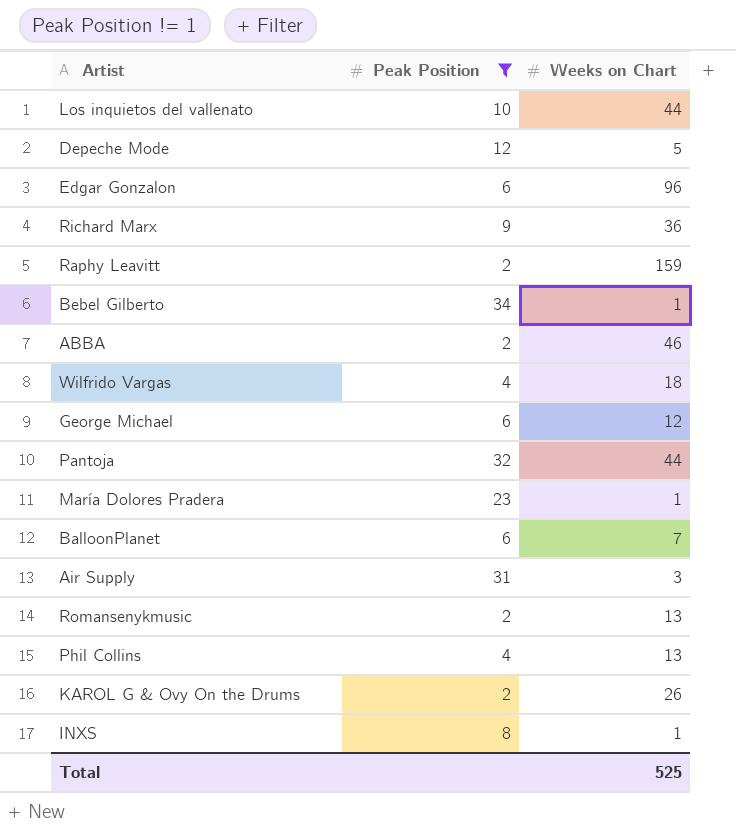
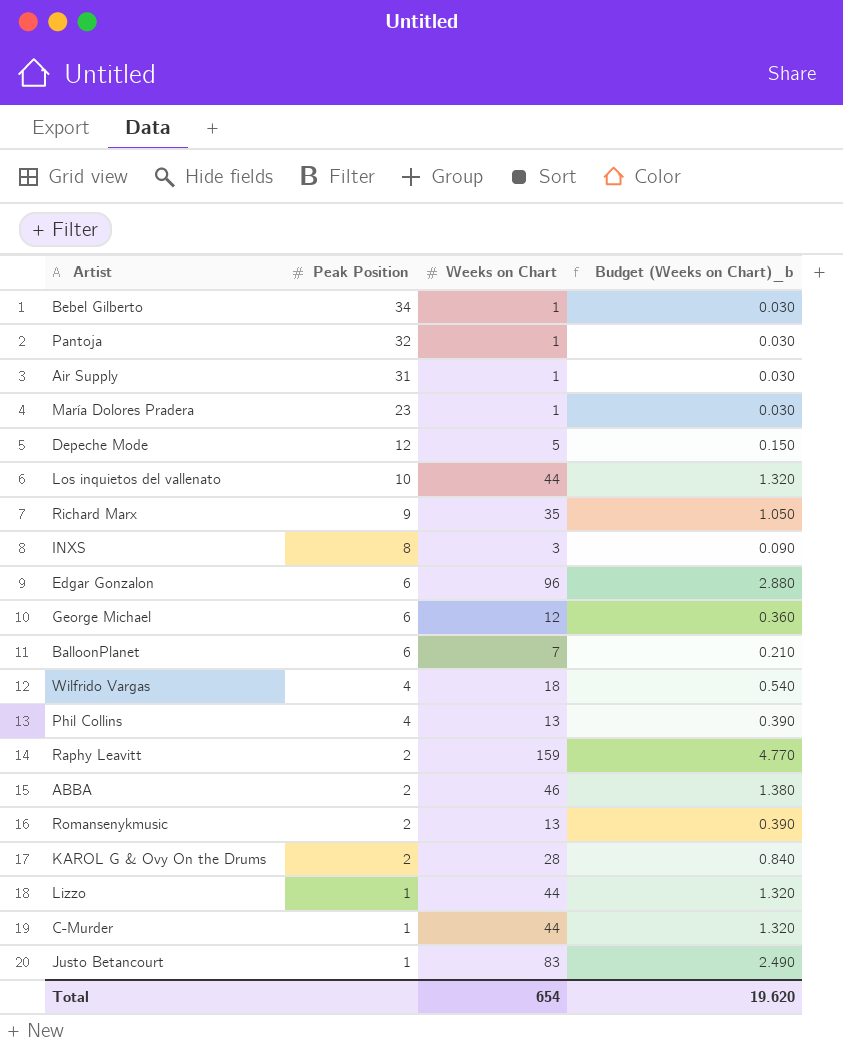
filter: Peak Position != 1 -> none
row order: none -> Peak Position descending
column Budget (Weeks on Chart)_b | formula: none -> [Weeks on Chart] * 0.03
Pantoja | Weeks on Chart: 44 -> 1
Air Supply | Weeks on Chart: 3 -> 1
Richard Marx | Weeks on Chart: 36 -> 35
INXS | Weeks on Chart: 1 -> 3
KAROL G & Ovy On the Drums | Weeks on Chart: 26 -> 28
Total | Weeks on Chart: 525 -> 654

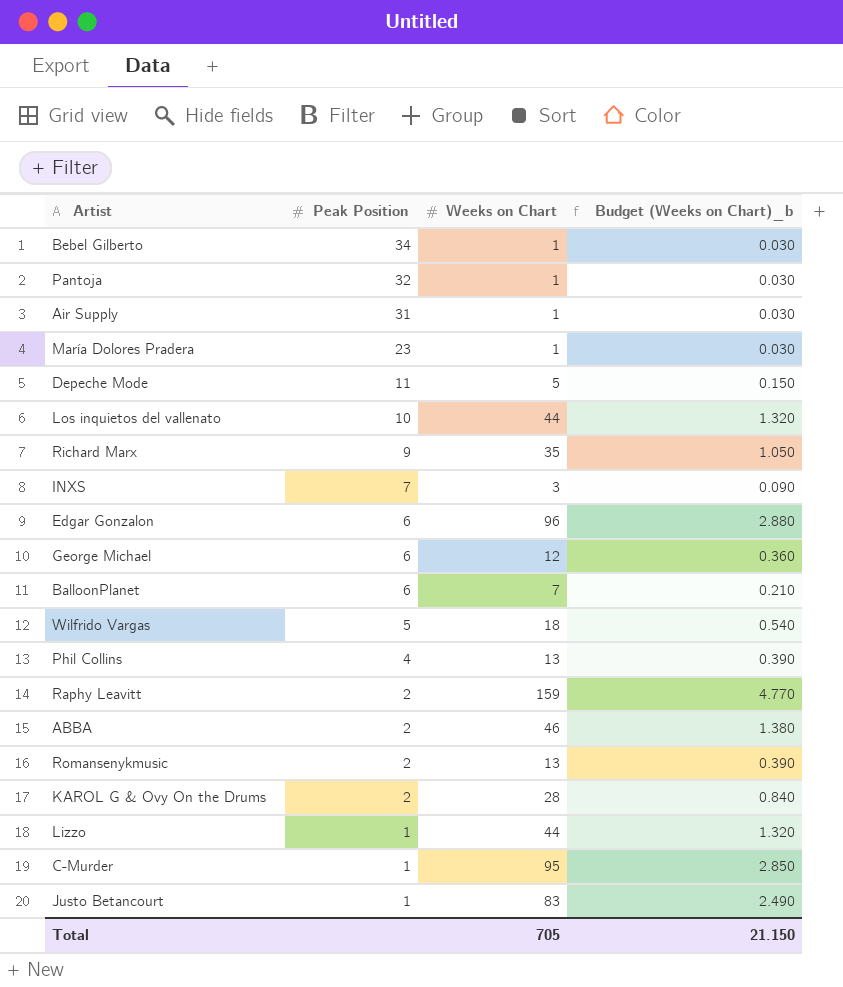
Depeche Mode | Peak Position: 12 -> 11
INXS | Peak Position: 8 -> 7
Wilfrido Vargas | Peak Position: 4 -> 5
C-Murder | Weeks on Chart: 44 -> 95
C-Murder | Budget (Weeks on Chart)_b: 1.320 -> 2.850
Total | Weeks on Chart: 654 -> 705
Total | Budget (Weeks on Chart)_b: 19.620 -> 21.150

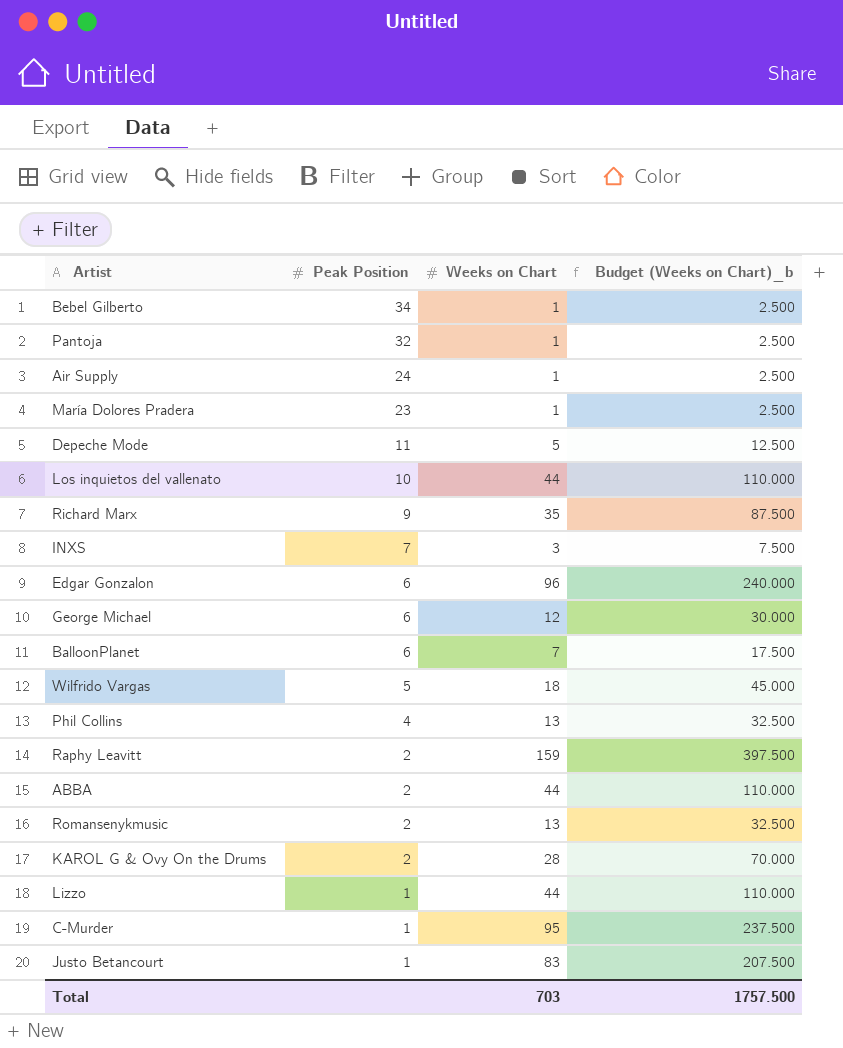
column Budget (Weeks on Chart)_b | formula: [Weeks on Chart] * 0.03 -> [Weeks on Chart] * 2.5
Air Supply | Peak Position: 31 -> 24
ABBA | Weeks on Chart: 46 -> 44
Total | Weeks on Chart: 705 -> 703
Total | Budget (Weeks on Chart)_b: 21.150 -> 1757.500

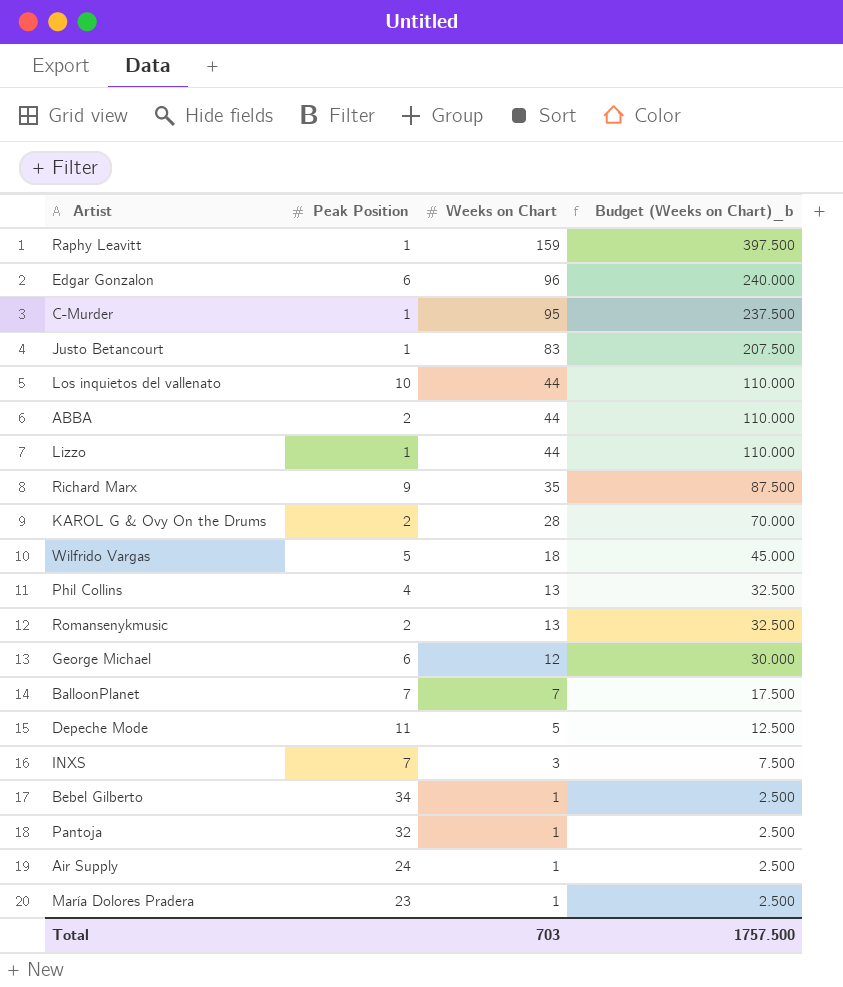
row order: Peak Position descending -> Weeks on Chart descending
Raphy Leavitt | Peak Position: 2 -> 1
BalloonPlanet | Peak Position: 6 -> 7

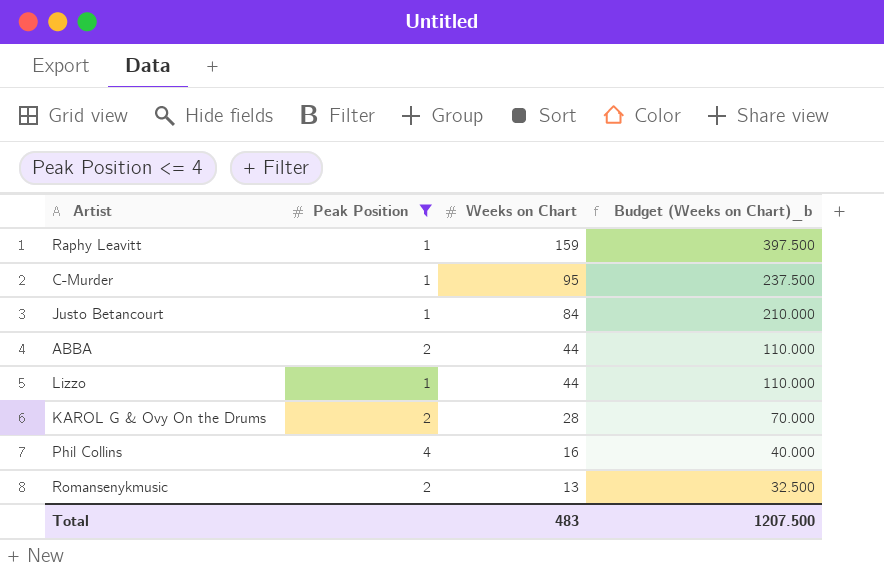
filter: none -> Peak Position <= 4
Justo Betancourt | Weeks on Chart: 83 -> 84
Justo Betancourt | Budget (Weeks on Chart)_b: 207.500 -> 210.000
Phil Collins | Weeks on Chart: 13 -> 16
Phil Collins | Budget (Weeks on Chart)_b: 32.500 -> 40.000
Total | Weeks on Chart: 703 -> 483
Total | Budget (Weeks on Chart)_b: 1757.500 -> 1207.500

